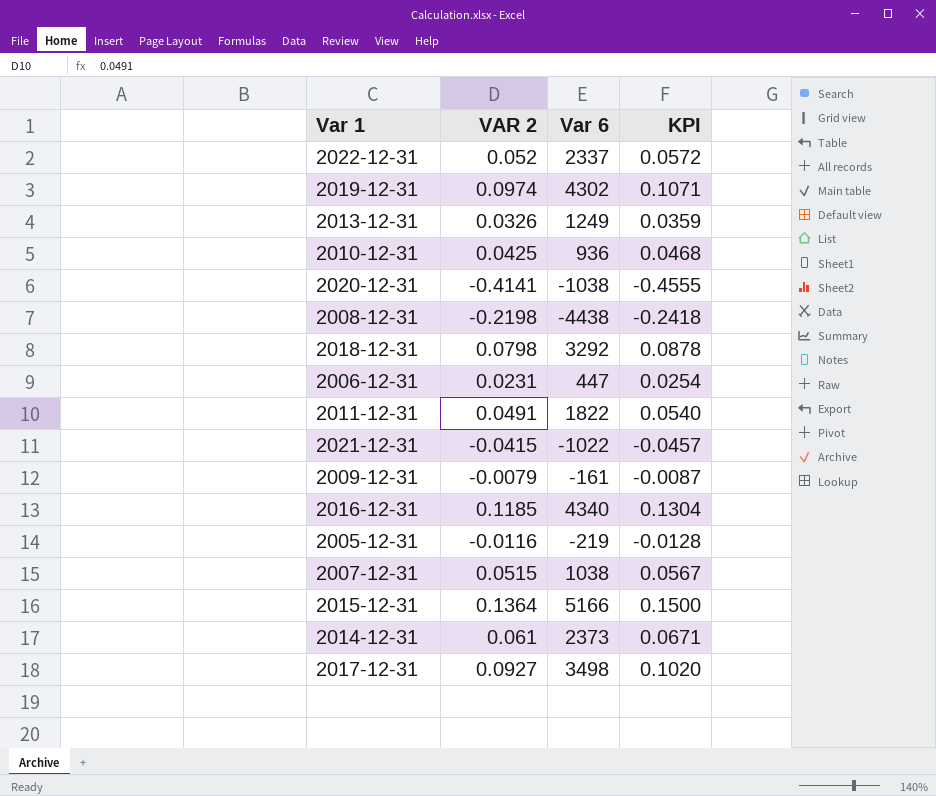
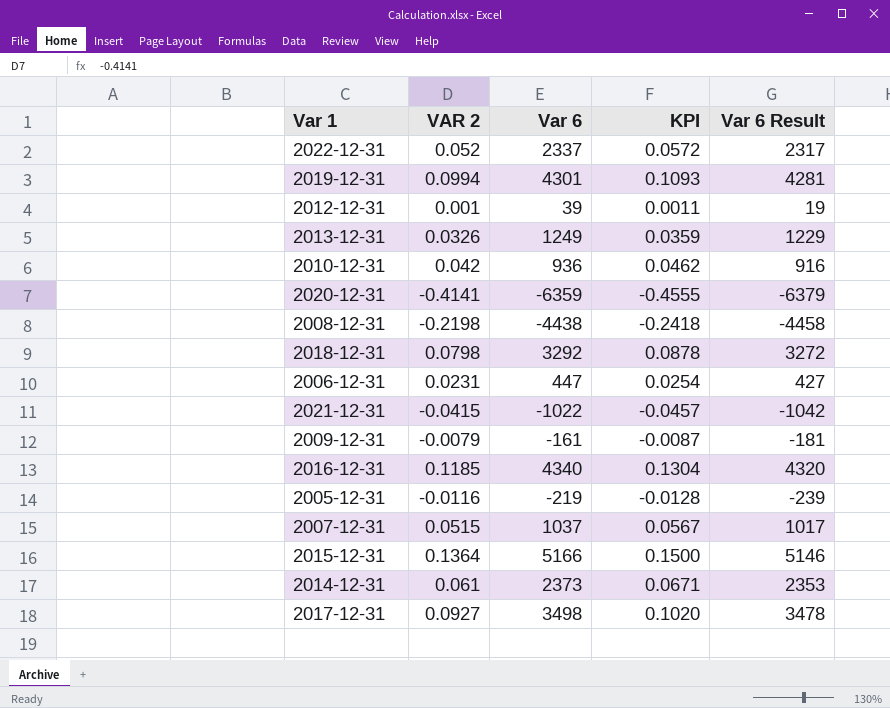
column Var 6 Result | formula: none -> [Var 6] - 20
row 2011-12-31: 0.0491 | 1822 | 0.0540 -> none
2019-12-31 | VAR 2: 0.0974 -> 0.0994
2019-12-31 | Var 6: 4302 -> 4301
2019-12-31 | KPI: 0.1071 -> 0.1093
row 2012-12-31: none -> 0.001 | 39 | 0.0011 | 19
2010-12-31 | VAR 2: 0.0425 -> 0.042
2010-12-31 | KPI: 0.0468 -> 0.0462
2020-12-31 | Var 6: -1038 -> -6359
2007-12-31 | Var 6: 1038 -> 1037

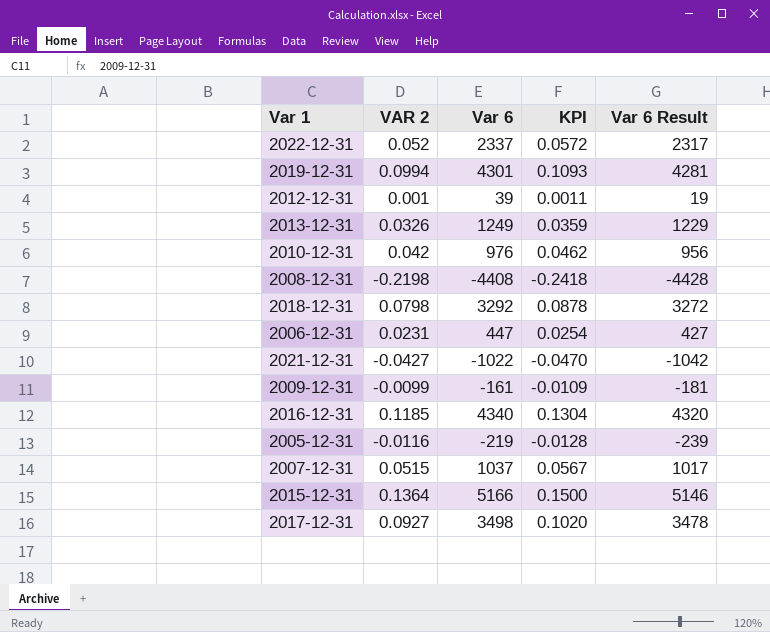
row 2020-12-31: -0.4141 | -6359 | -0.4555 | -6379 -> none
row 2014-12-31: 0.061 | 2373 | 0.0671 | 2353 -> none
2010-12-31 | Var 6: 936 -> 976
2010-12-31 | Var 6 Result: 916 -> 956
2008-12-31 | Var 6: -4438 -> -4408
2008-12-31 | Var 6 Result: -4458 -> -4428
2021-12-31 | VAR 2: -0.0415 -> -0.0427
2021-12-31 | KPI: -0.0457 -> -0.0470
2009-12-31 | VAR 2: -0.0079 -> -0.0099
2009-12-31 | KPI: -0.0087 -> -0.0109

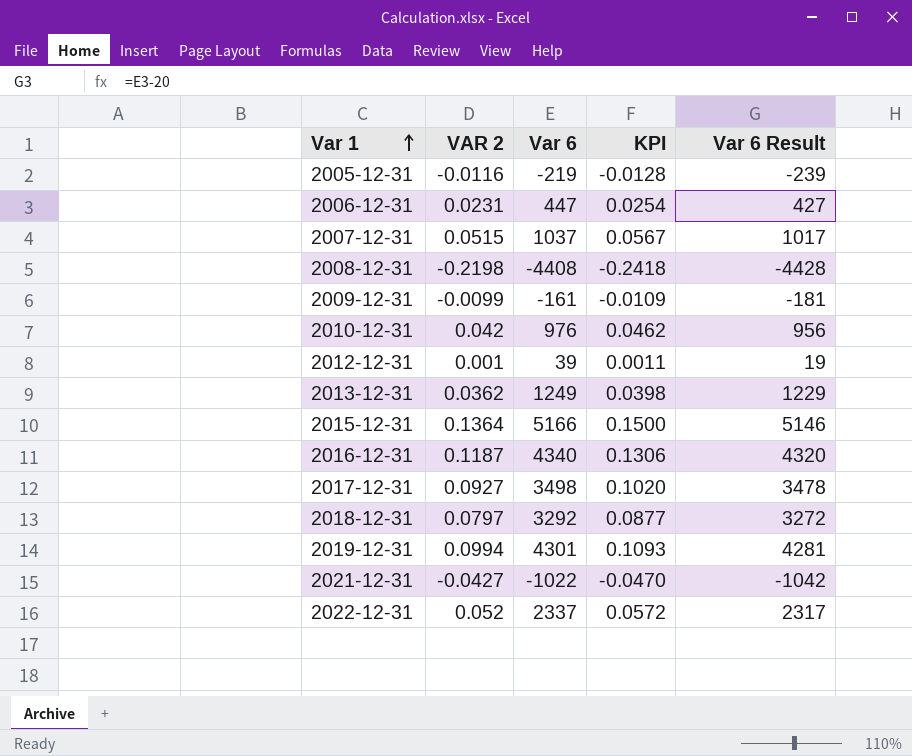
row order: none -> Var 1 ascending
2013-12-31 | VAR 2: 0.0326 -> 0.0362
2013-12-31 | KPI: 0.0359 -> 0.0398
2016-12-31 | VAR 2: 0.1185 -> 0.1187
2016-12-31 | KPI: 0.1304 -> 0.1306
2018-12-31 | VAR 2: 0.0798 -> 0.0797
2018-12-31 | KPI: 0.0878 -> 0.0877

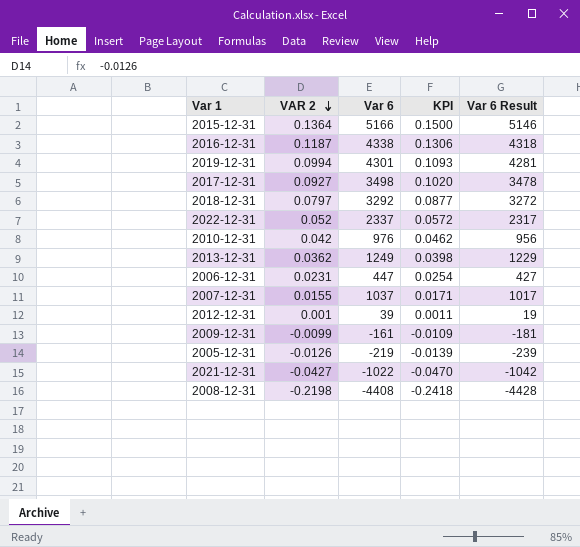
row order: Var 1 ascending -> VAR 2 descending
2016-12-31 | Var 6: 4340 -> 4338
2016-12-31 | Var 6 Result: 4320 -> 4318
2007-12-31 | VAR 2: 0.0515 -> 0.0155
2007-12-31 | KPI: 0.0567 -> 0.0171
2005-12-31 | VAR 2: -0.0116 -> -0.0126
2005-12-31 | KPI: -0.0128 -> -0.0139

